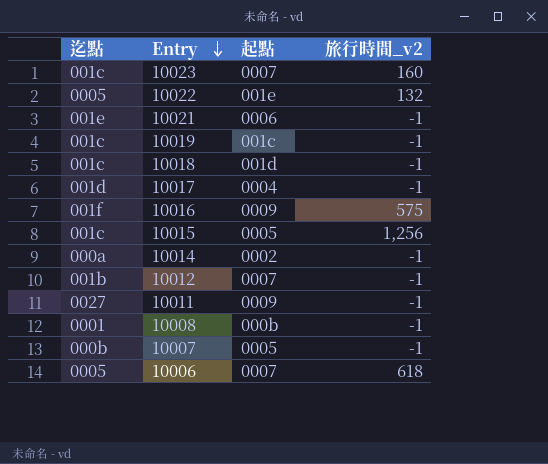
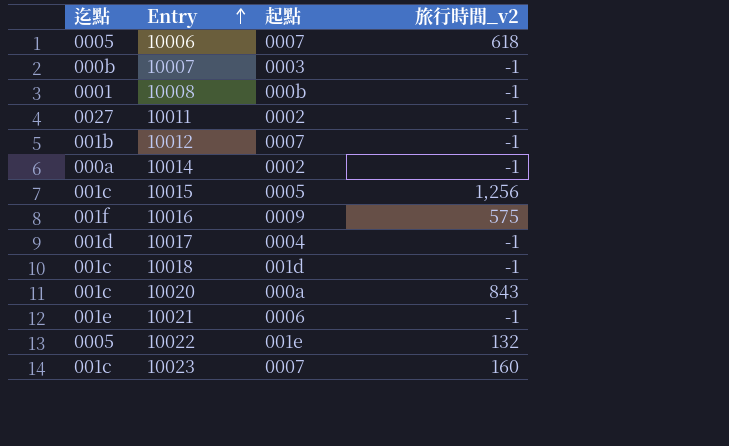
row order: Entry descending -> Entry ascending
row 10019: 001c | 001c | -1 -> none
10007 | 起點: 0005 -> 0003
10011 | 起點: 0009 -> 0002
row 10020: none -> 001c | 000a | 843

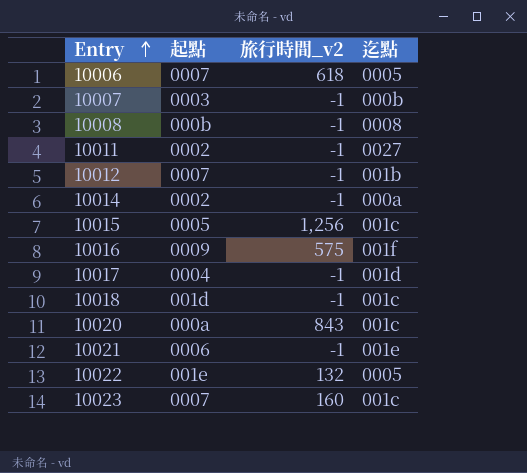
column 迄點 | position: 1 -> 4
10008 | 迄點: 0001 -> 0008

